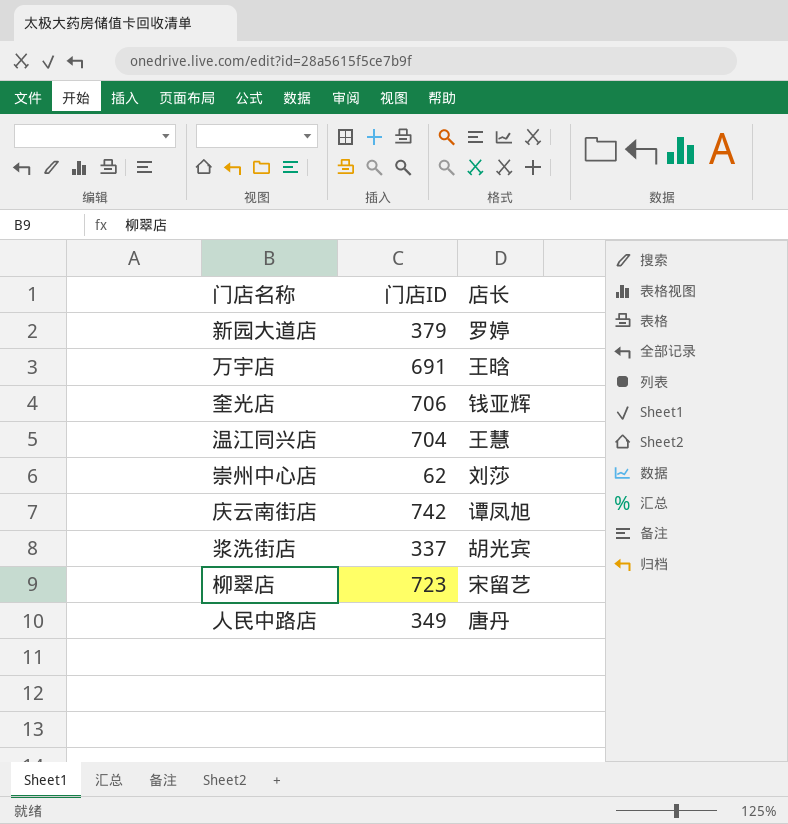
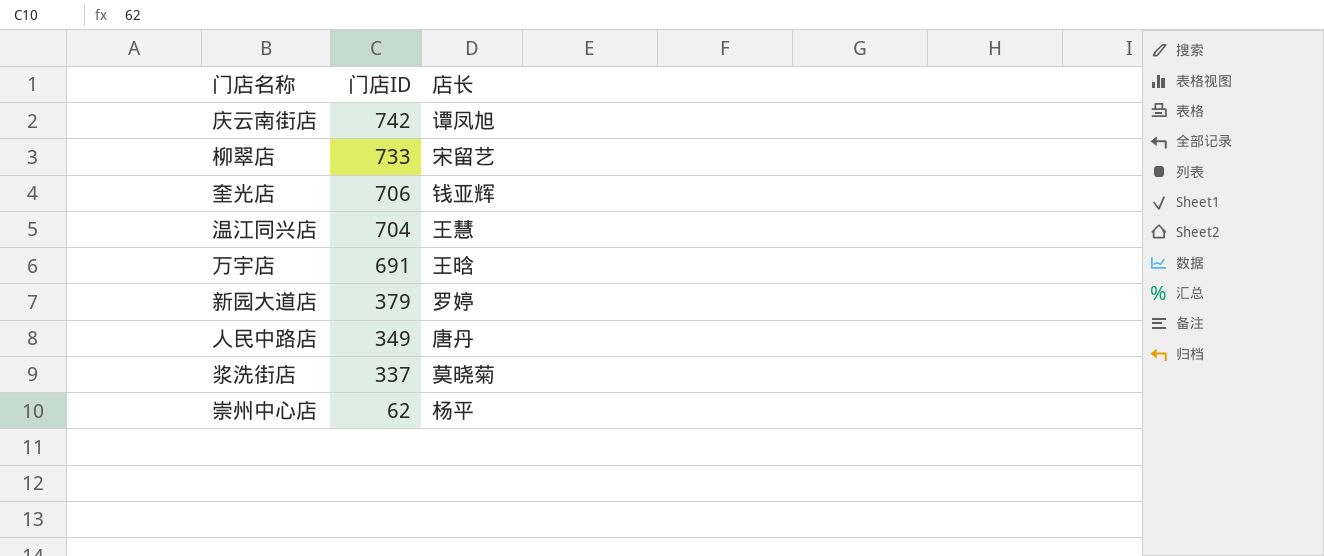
row order: none -> 门店ID descending
柳翠店 | 门店ID: 723 -> 733
浆洗街店 | 店长: 胡光宾 -> 莫晓菊
崇州中心店 | 店长: 刘莎 -> 杨平

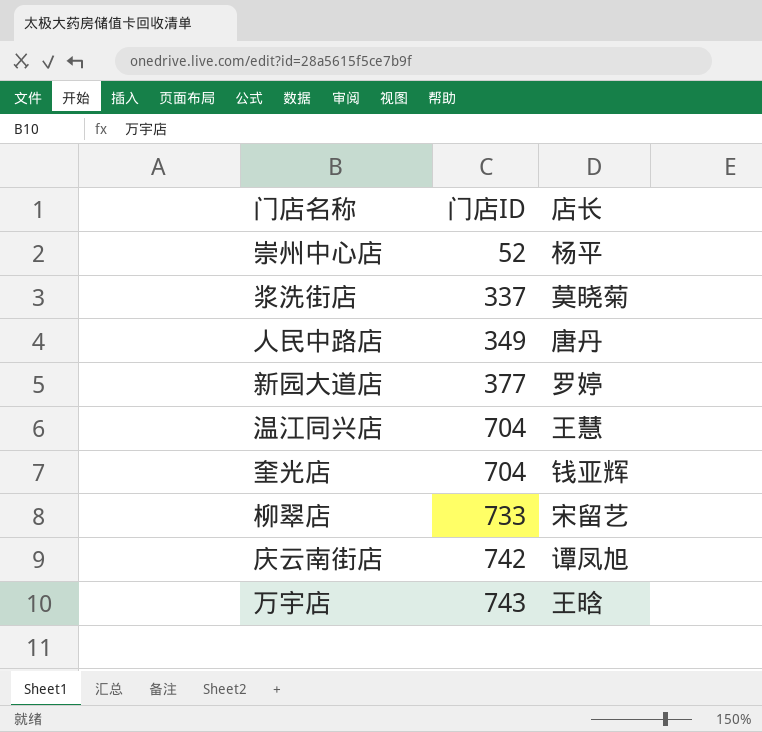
row order: 门店ID descending -> 门店ID ascending
崇州中心店 | 门店ID: 62 -> 52
新园大道店 | 门店ID: 379 -> 377
奎光店 | 门店ID: 706 -> 704
万宇店 | 门店ID: 691 -> 743

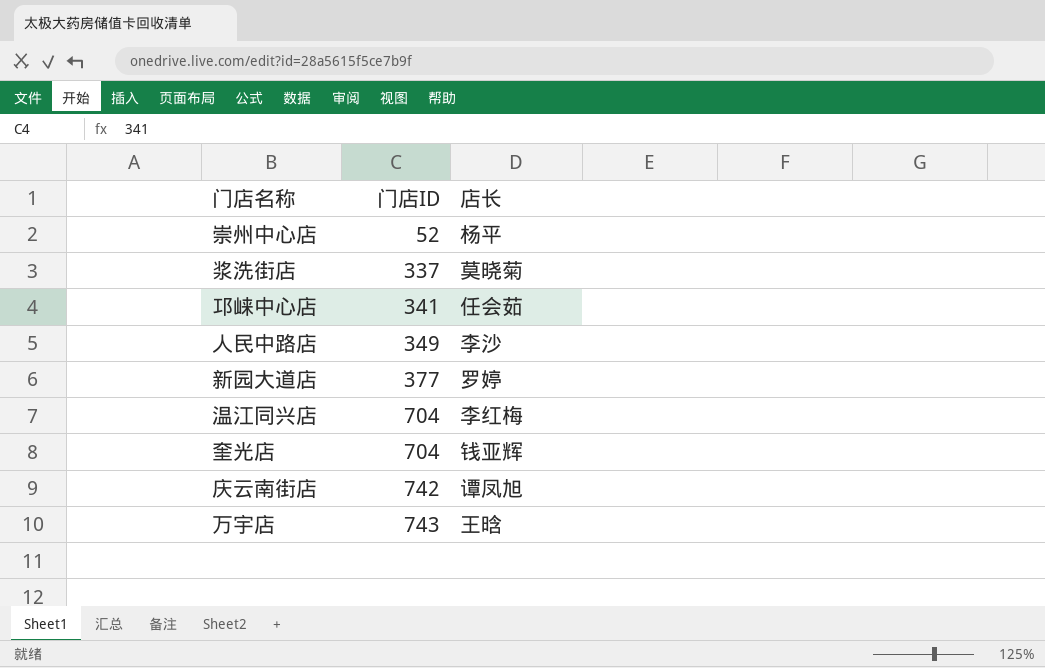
row 柳翠店: 733 | 宋留艺 -> none
row 邛崃中心店: none -> 341 | 任会茹
人民中路店 | 店长: 唐丹 -> 李沙
温江同兴店 | 店长: 王慧 -> 李红梅

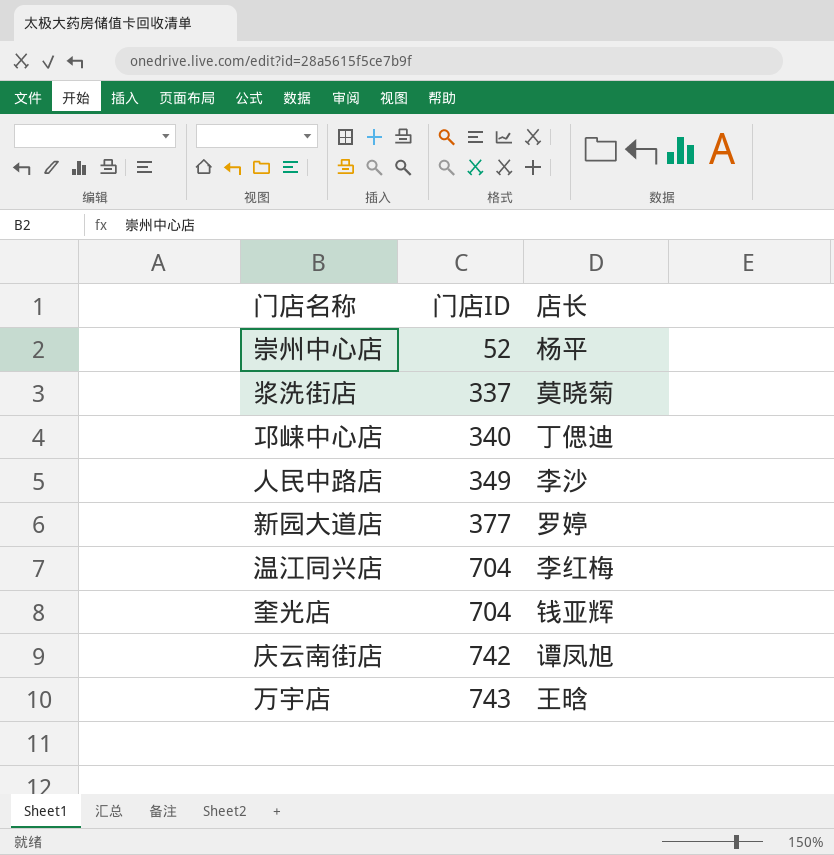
邛崃中心店 | 门店ID: 341 -> 340
邛崃中心店 | 店长: 任会茹 -> 丁偲迪

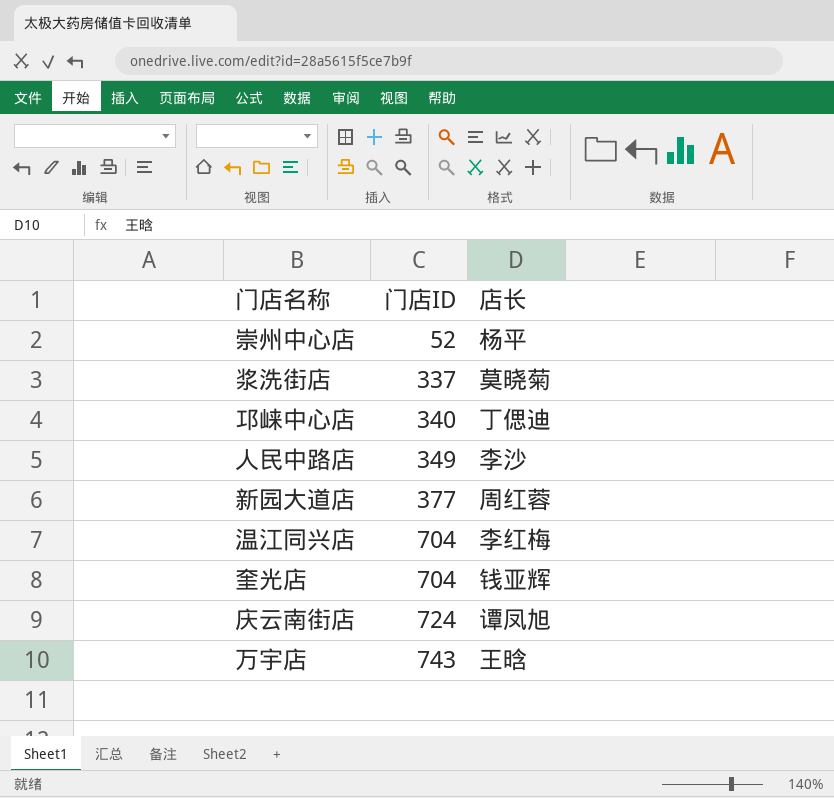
新园大道店 | 店长: 罗婷 -> 周红蓉
庆云南街店 | 门店ID: 742 -> 724

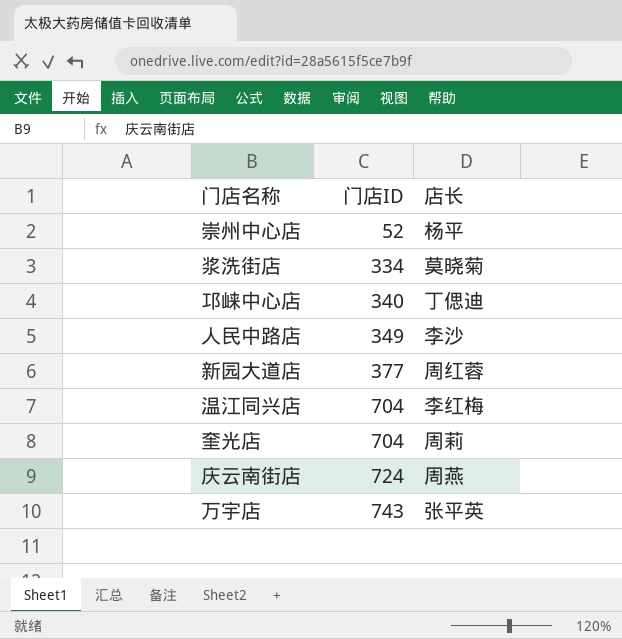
浆洗街店 | 门店ID: 337 -> 334
奎光店 | 店长: 钱亚辉 -> 周莉
庆云南街店 | 店长: 谭凤旭 -> 周燕
万宇店 | 店长: 王晗 -> 张平英

